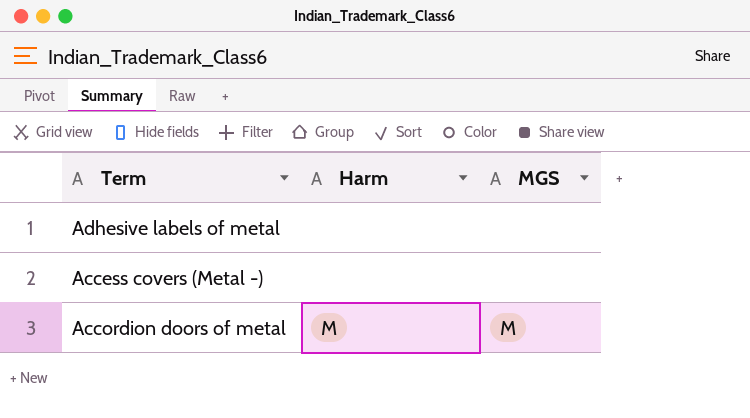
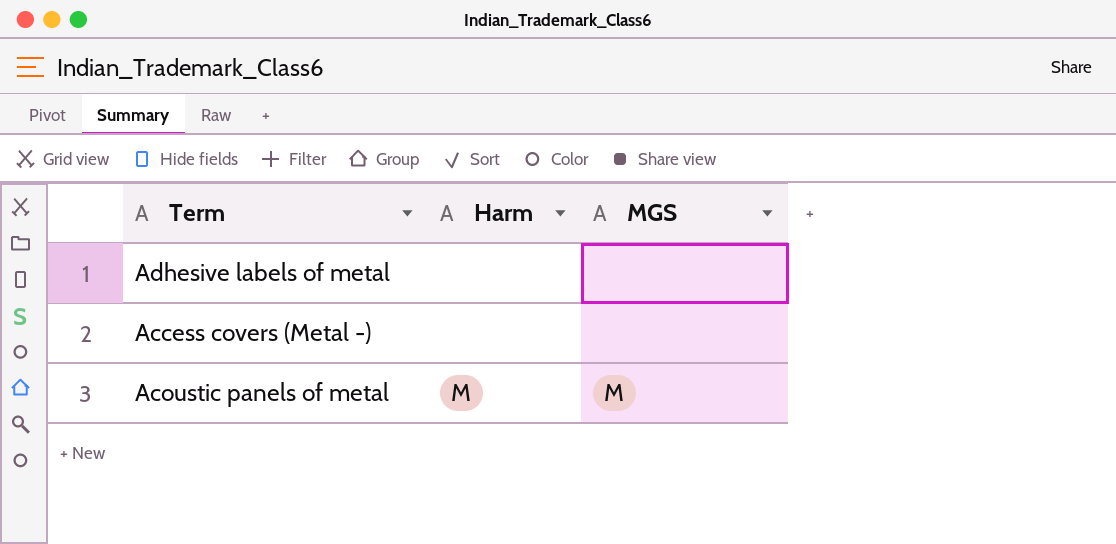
row Accordion doors of metal: M | M -> none
row Acoustic panels of metal: none -> M | M

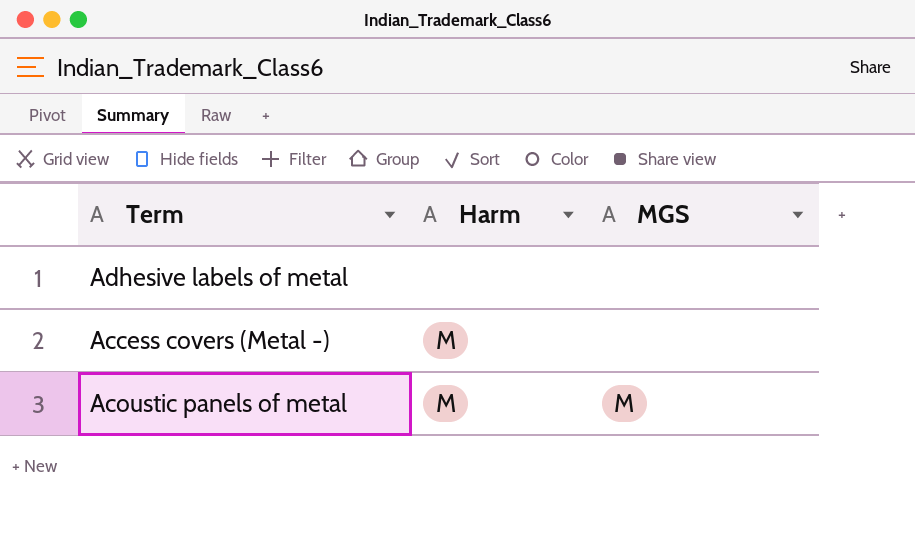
Access covers (Metal -) | Harm: none -> M

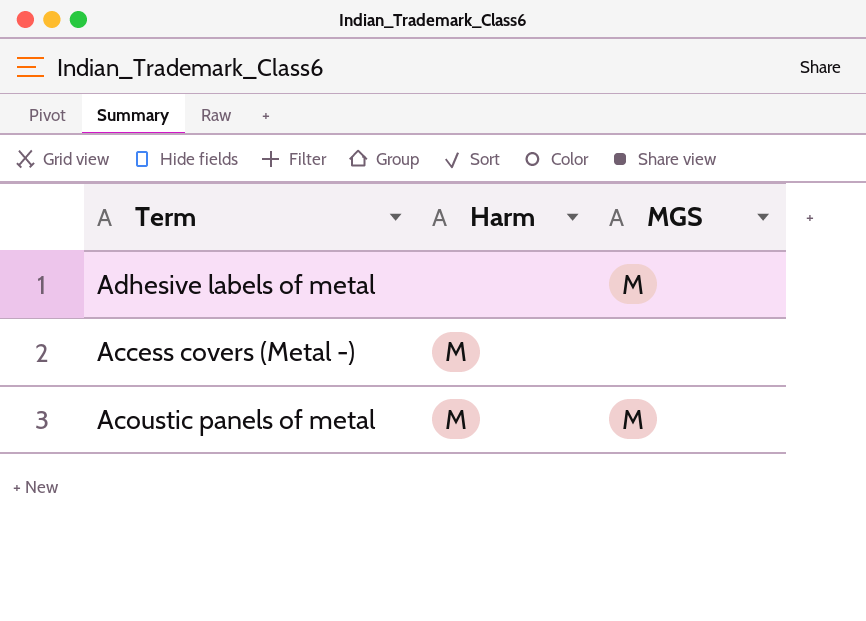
Adhesive labels of metal | MGS: none -> M

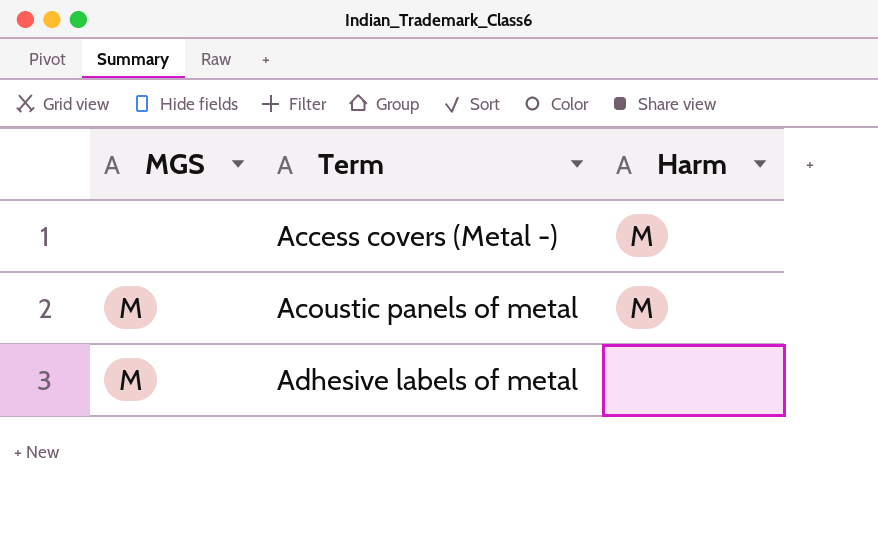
row order: none -> Term ascending
column MGS | position: 3 -> 1

